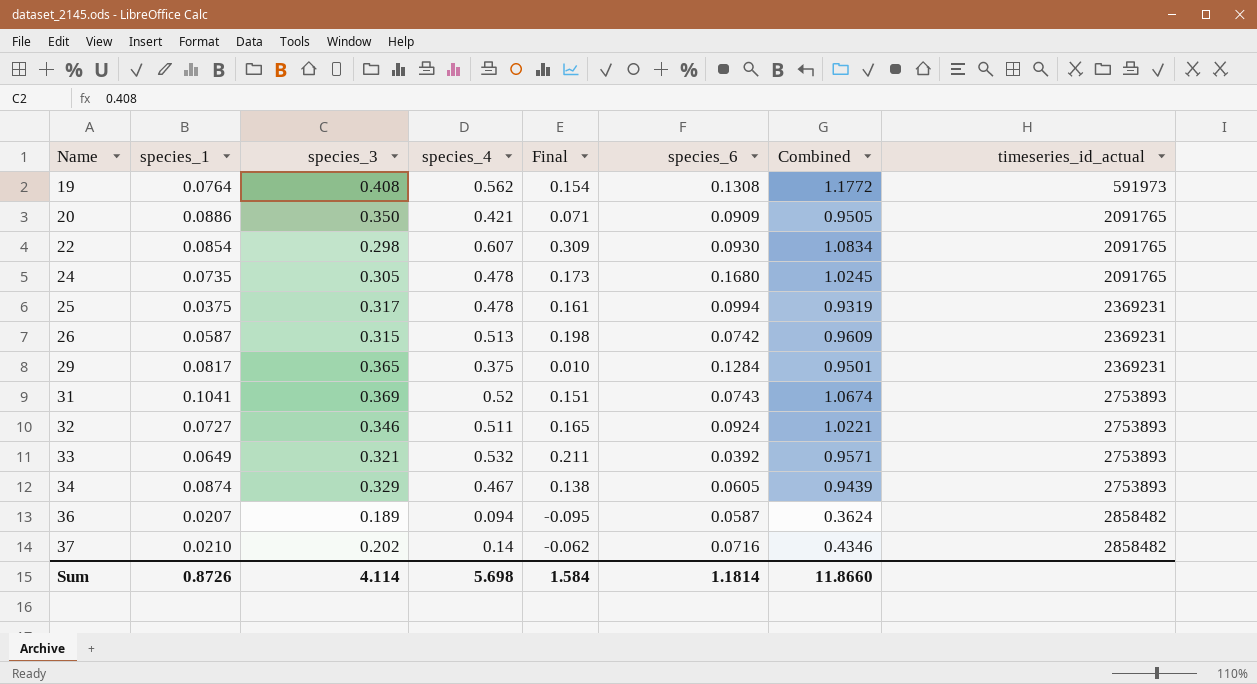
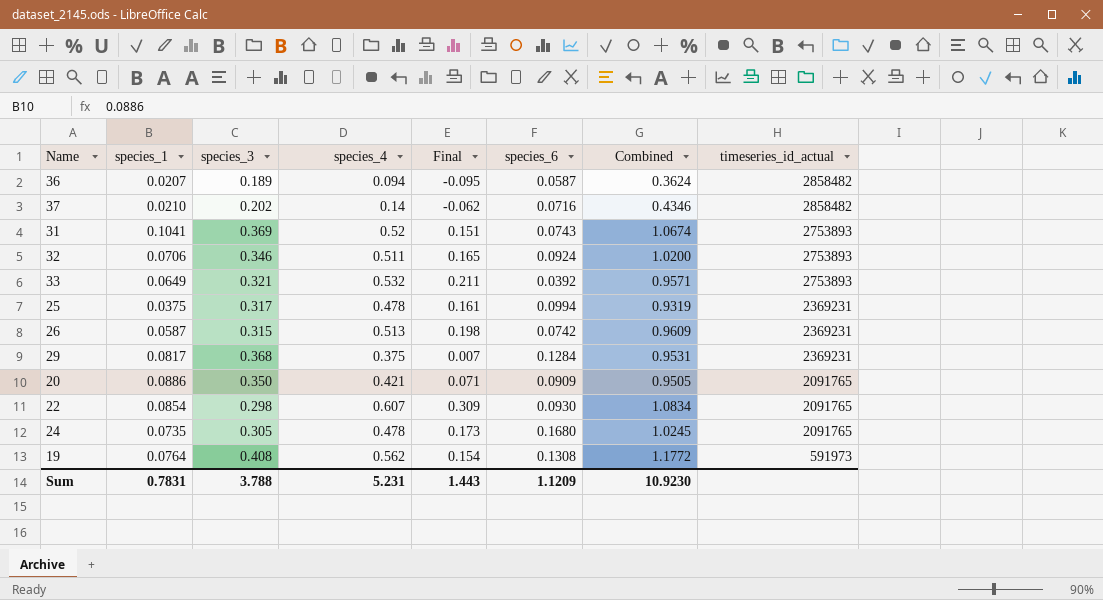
row order: Name ascending -> timeseries_id_actual descending
row 34: 0.0874 | 0.329 | 0.467 | 0.138 | 0.0605 | 0.9439 | 2753893 -> none
32 | species_1: 0.0727 -> 0.0706
32 | Combined: 1.0221 -> 1.0200
29 | species_3: 0.365 -> 0.368
29 | Final: 0.010 -> 0.007
29 | Combined: 0.9501 -> 0.9531
Sum | species_1: 0.8726 -> 0.7831
Sum | species_3: 4.114 -> 3.788
Sum | species_4: 5.698 -> 5.231
Sum | Final: 1.584 -> 1.443
Sum | species_6: 1.1814 -> 1.1209
Sum | Combined: 11.8660 -> 10.9230

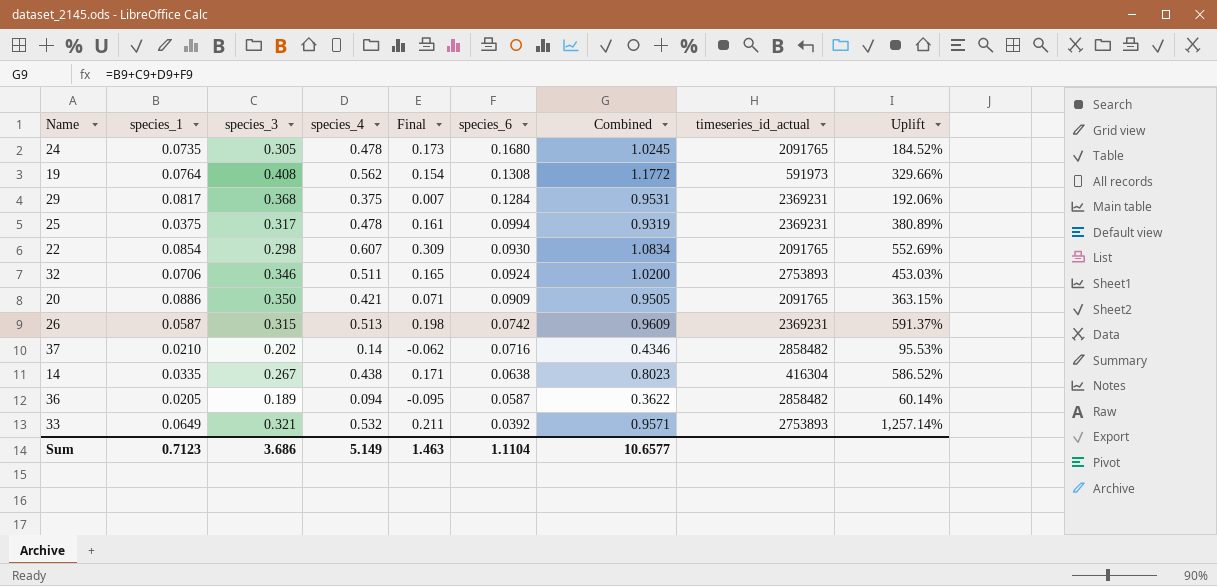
row order: timeseries_id_actual descending -> species_6 descending
column Uplift | formula: none -> ([species_4] - [species_6]) / [species_6]
row 31: 0.1041 | 0.369 | 0.52 | 0.151 | 0.0743 | 1.0674 | 2753893 -> none
row 14: none -> 0.0335 | 0.267 | 0.438 | 0.171 | 0.0638 | 0.8023 | 416304 | 586.52%
36 | species_1: 0.0207 -> 0.0205
36 | Combined: 0.3624 -> 0.3622
Sum | species_1: 0.7831 -> 0.7123
Sum | species_3: 3.788 -> 3.686
Sum | species_4: 5.231 -> 5.149
Sum | Final: 1.443 -> 1.463
Sum | species_6: 1.1209 -> 1.1104
Sum | Combined: 10.9230 -> 10.6577

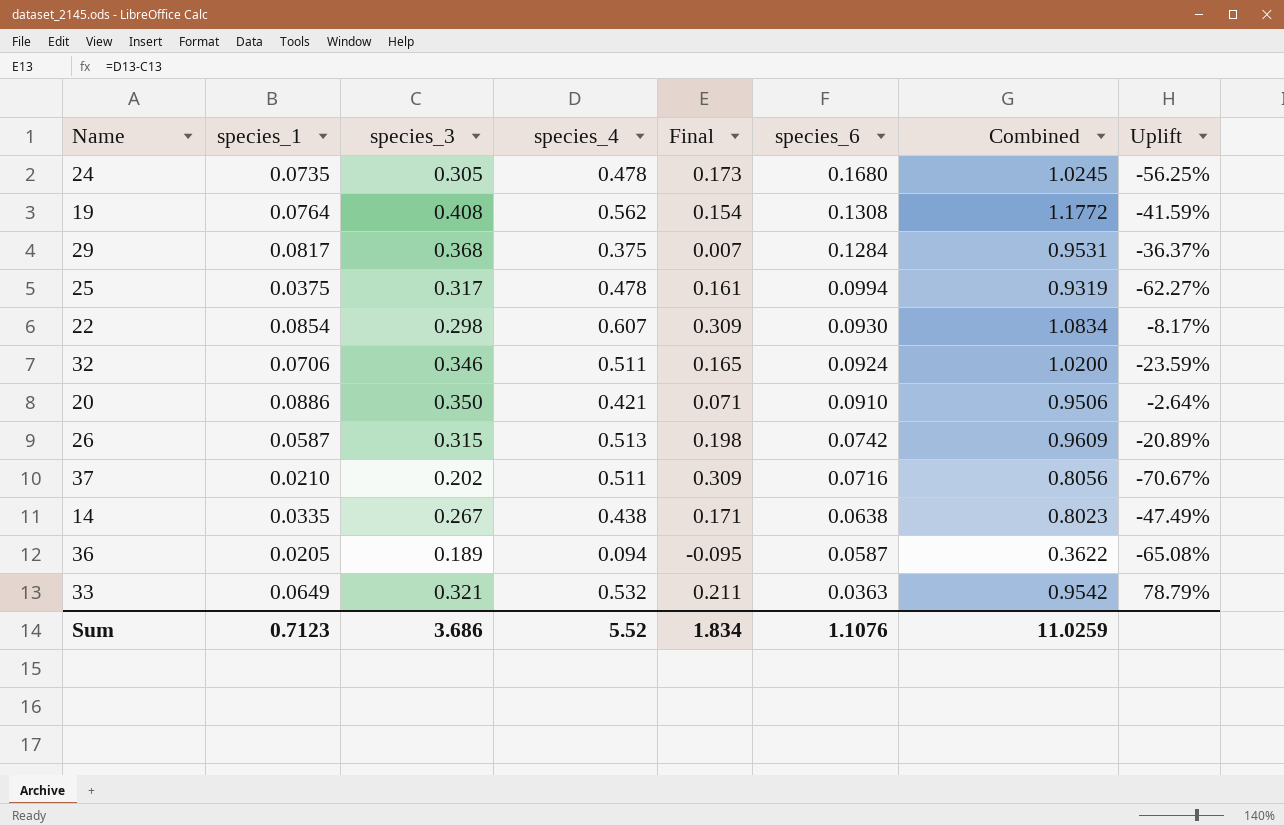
column timeseries_id_actual | position: 8 -> none
column Uplift | formula: ([species_4] - [species_6]) / [species_6] -> ([species_1] - [species_6]) / [species_6]
20 | species_6: 0.0909 -> 0.0910
20 | Combined: 0.9505 -> 0.9506
37 | species_4: 0.14 -> 0.511
37 | Final: -0.062 -> 0.309
37 | Combined: 0.4346 -> 0.8056
33 | species_6: 0.0392 -> 0.0363
33 | Combined: 0.9571 -> 0.9542
Sum | species_4: 5.149 -> 5.52
Sum | Final: 1.463 -> 1.834
Sum | species_6: 1.1104 -> 1.1076
Sum | Combined: 10.6577 -> 11.0259

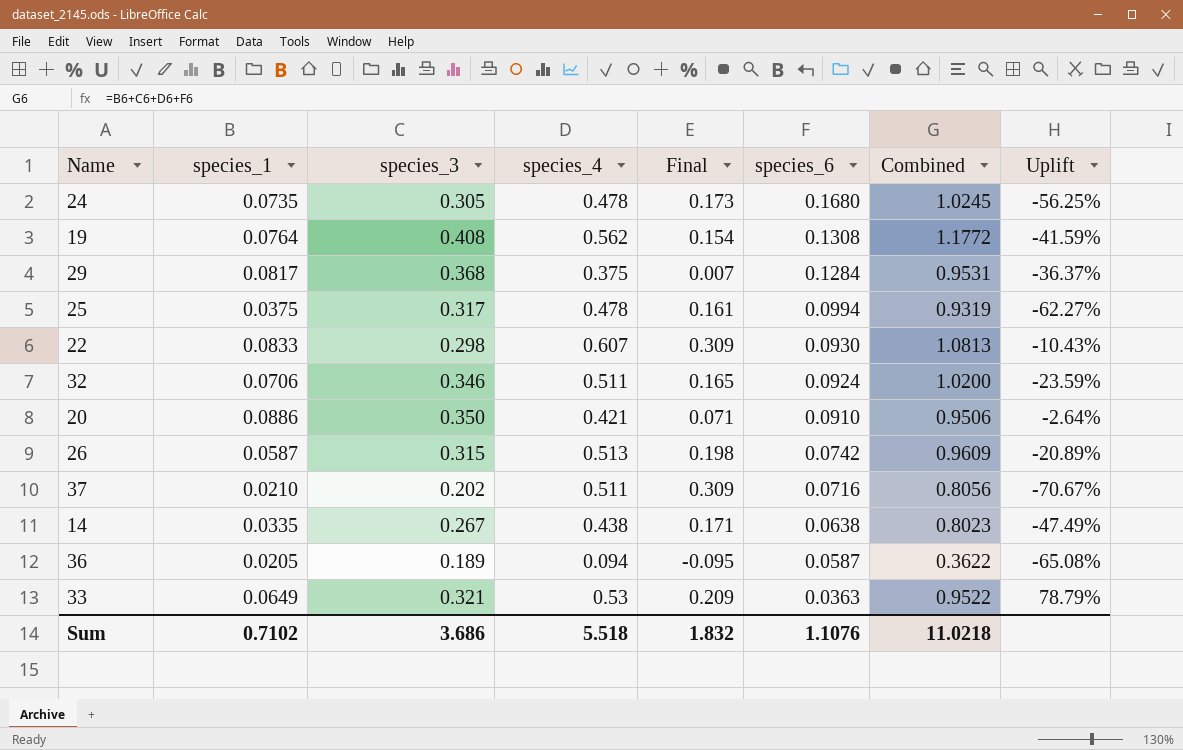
22 | species_1: 0.0854 -> 0.0833
22 | Combined: 1.0834 -> 1.0813
22 | Uplift: -8.17% -> -10.43%
33 | species_4: 0.532 -> 0.53
33 | Final: 0.211 -> 0.209
33 | Combined: 0.9542 -> 0.9522
Sum | species_1: 0.7123 -> 0.7102
Sum | species_4: 5.52 -> 5.518
Sum | Final: 1.834 -> 1.832
Sum | Combined: 11.0259 -> 11.0218

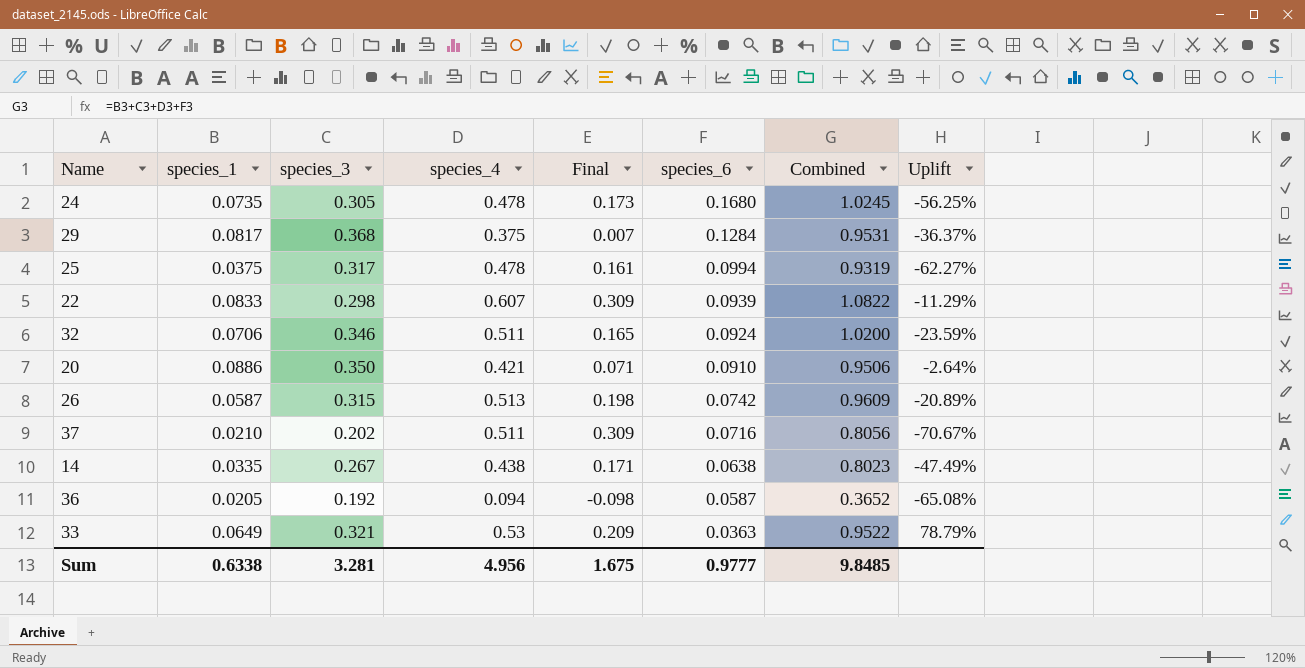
row 19: 0.0764 | 0.408 | 0.562 | 0.154 | 0.1308 | 1.1772 | -41.59% -> none
22 | species_6: 0.0930 -> 0.0939
22 | Combined: 1.0813 -> 1.0822
22 | Uplift: -10.43% -> -11.29%
36 | species_3: 0.189 -> 0.192
36 | Final: -0.095 -> -0.098
36 | Combined: 0.3622 -> 0.3652
Sum | species_1: 0.7102 -> 0.6338
Sum | species_3: 3.686 -> 3.281
Sum | species_4: 5.518 -> 4.956
Sum | Final: 1.832 -> 1.675
Sum | species_6: 1.1076 -> 0.9777
Sum | Combined: 11.0218 -> 9.8485

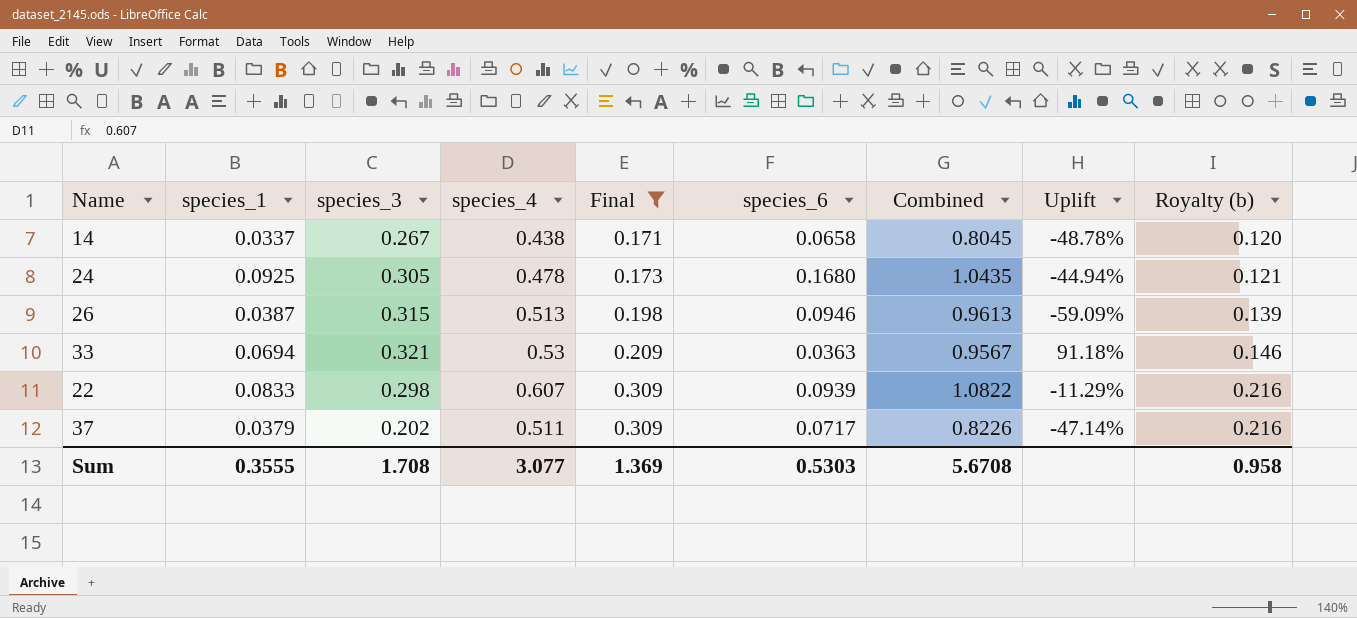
filter: none -> Final >= 0.171
row order: species_6 descending -> Final ascending
column Royalty (b) | formula: none -> [Final] * 0.7
14 | species_1: 0.0335 -> 0.0337
14 | species_6: 0.0638 -> 0.0658
14 | Combined: 0.8023 -> 0.8045
14 | Uplift: -47.49% -> -48.78%
24 | species_1: 0.0735 -> 0.0925
24 | Combined: 1.0245 -> 1.0435
24 | Uplift: -56.25% -> -44.94%
26 | species_1: 0.0587 -> 0.0387
26 | species_6: 0.0742 -> 0.0946
26 | Combined: 0.9609 -> 0.9613
26 | Uplift: -20.89% -> -59.09%
33 | species_1: 0.0649 -> 0.0694
33 | Combined: 0.9522 -> 0.9567
33 | Uplift: 78.79% -> 91.18%
37 | species_1: 0.0210 -> 0.0379
37 | species_6: 0.0716 -> 0.0717
37 | Combined: 0.8056 -> 0.8226
37 | Uplift: -70.67% -> -47.14%
Sum | species_1: 0.6338 -> 0.3555
Sum | species_3: 3.281 -> 1.708
Sum | species_4: 4.956 -> 3.077
Sum | Final: 1.675 -> 1.369
Sum | species_6: 0.9777 -> 0.5303
Sum | Combined: 9.8485 -> 5.6708

